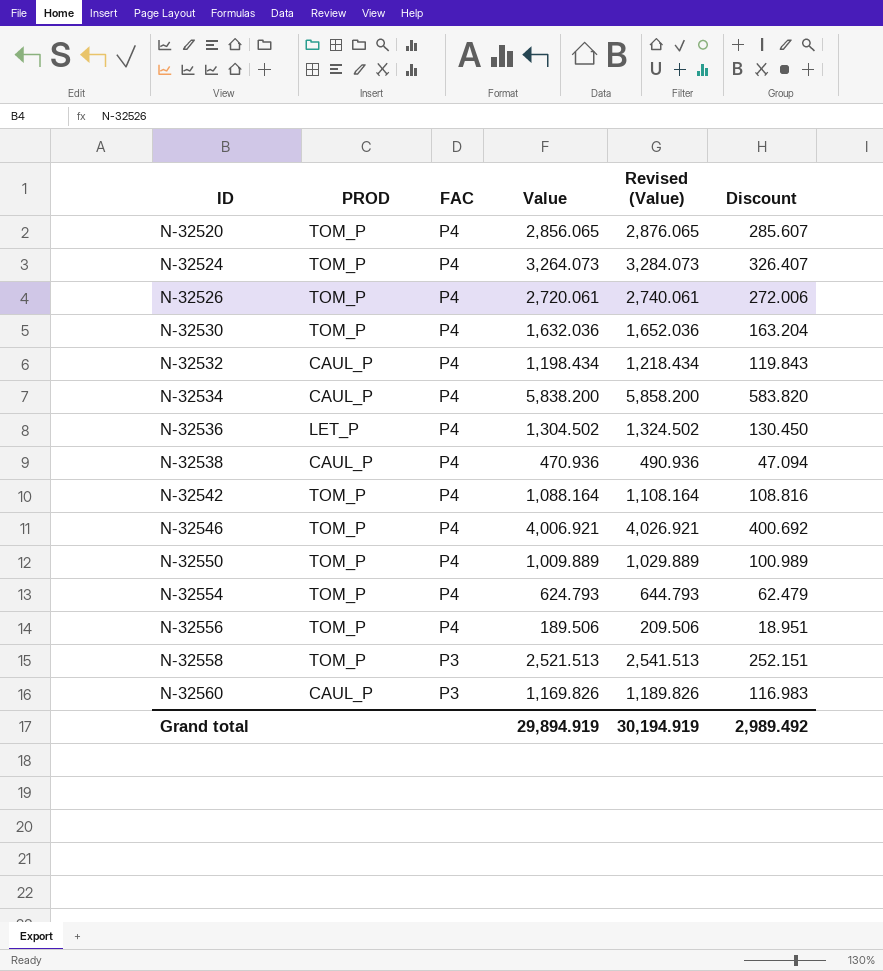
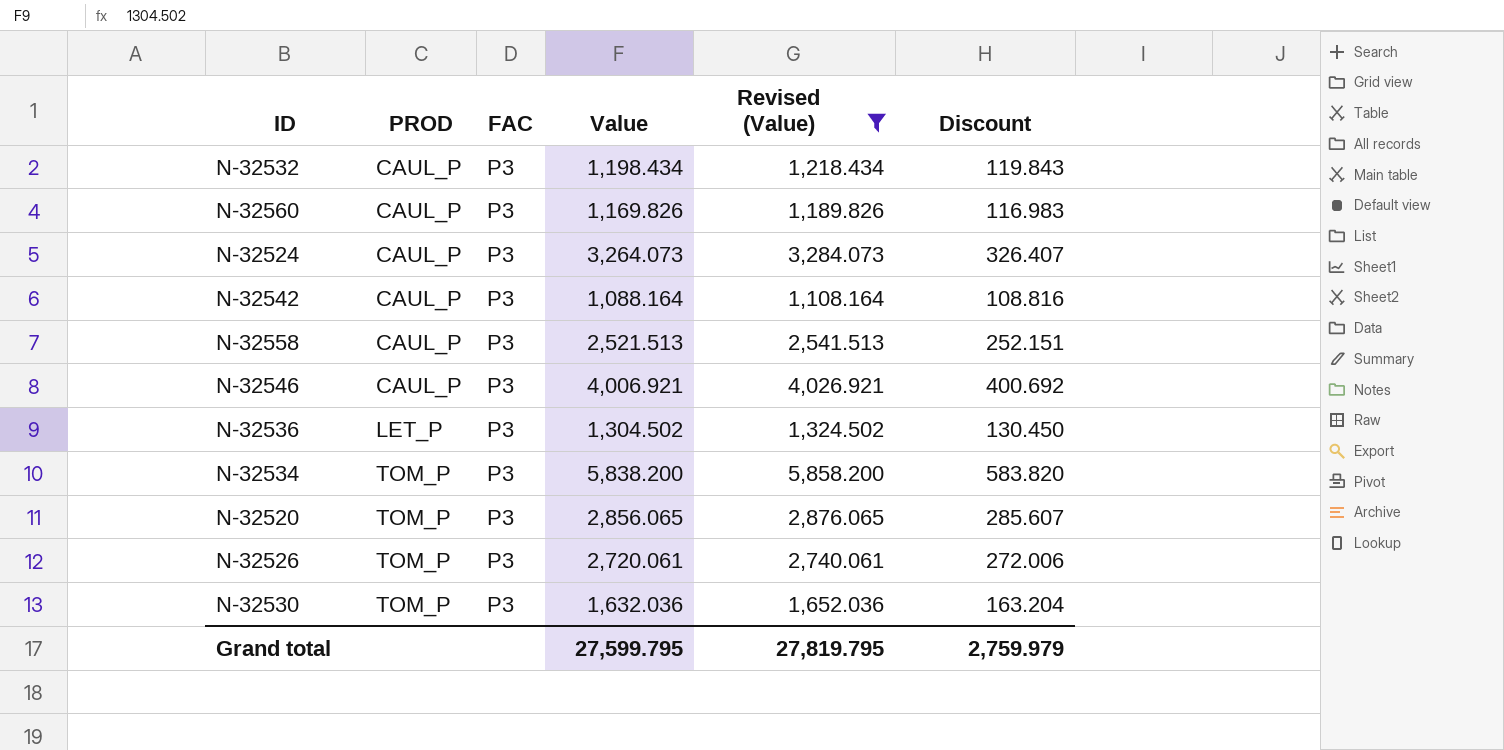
filter: none -> Revised (Value) >= 1,108.164
row order: ID ascending -> PROD ascending
N-32532 | FAC: P4 -> P3
N-32524 | PROD: TOM_P -> CAUL_P
N-32524 | FAC: P4 -> P3
N-32542 | PROD: TOM_P -> CAUL_P
N-32542 | FAC: P4 -> P3
N-32558 | PROD: TOM_P -> CAUL_P
N-32546 | PROD: TOM_P -> CAUL_P
N-32546 | FAC: P4 -> P3
N-32536 | FAC: P4 -> P3
N-32534 | PROD: CAUL_P -> TOM_P
N-32534 | FAC: P4 -> P3
N-32520 | FAC: P4 -> P3
N-32526 | FAC: P4 -> P3
N-32530 | FAC: P4 -> P3
Grand total | Value: 29,894.919 -> 27,599.795
Grand total | Revised (Value): 30,194.919 -> 27,819.795
Grand total | Discount: 2,989.492 -> 2,759.979

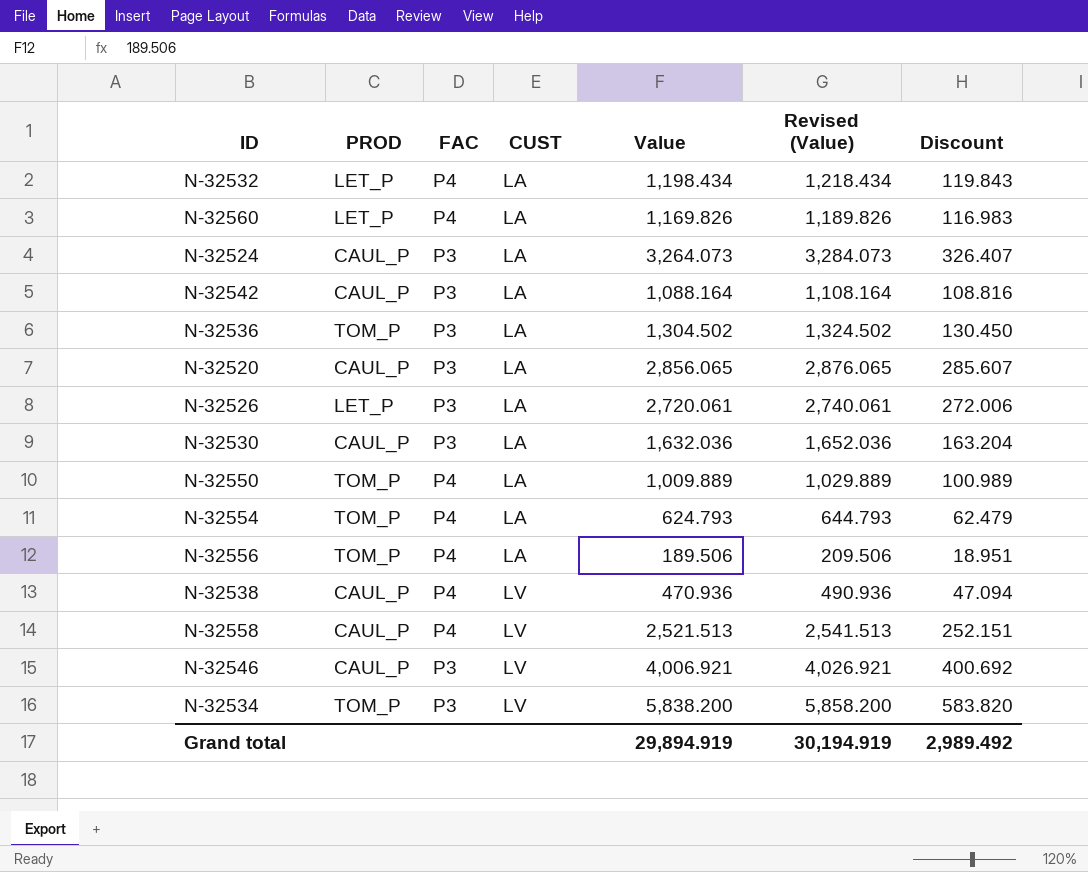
filter: Revised (Value) >= 1,108.164 -> none
row order: PROD ascending -> CUST ascending
column CUST | position: none -> 4
N-32532 | PROD: CAUL_P -> LET_P
N-32532 | FAC: P3 -> P4
N-32560 | PROD: CAUL_P -> LET_P
N-32560 | FAC: P3 -> P4
N-32536 | PROD: LET_P -> TOM_P
N-32520 | PROD: TOM_P -> CAUL_P
N-32526 | PROD: TOM_P -> LET_P
N-32530 | PROD: TOM_P -> CAUL_P
N-32558 | FAC: P3 -> P4
Grand total | Value: 27,599.795 -> 29,894.919
Grand total | Revised (Value): 27,819.795 -> 30,194.919
Grand total | Discount: 2,759.979 -> 2,989.492

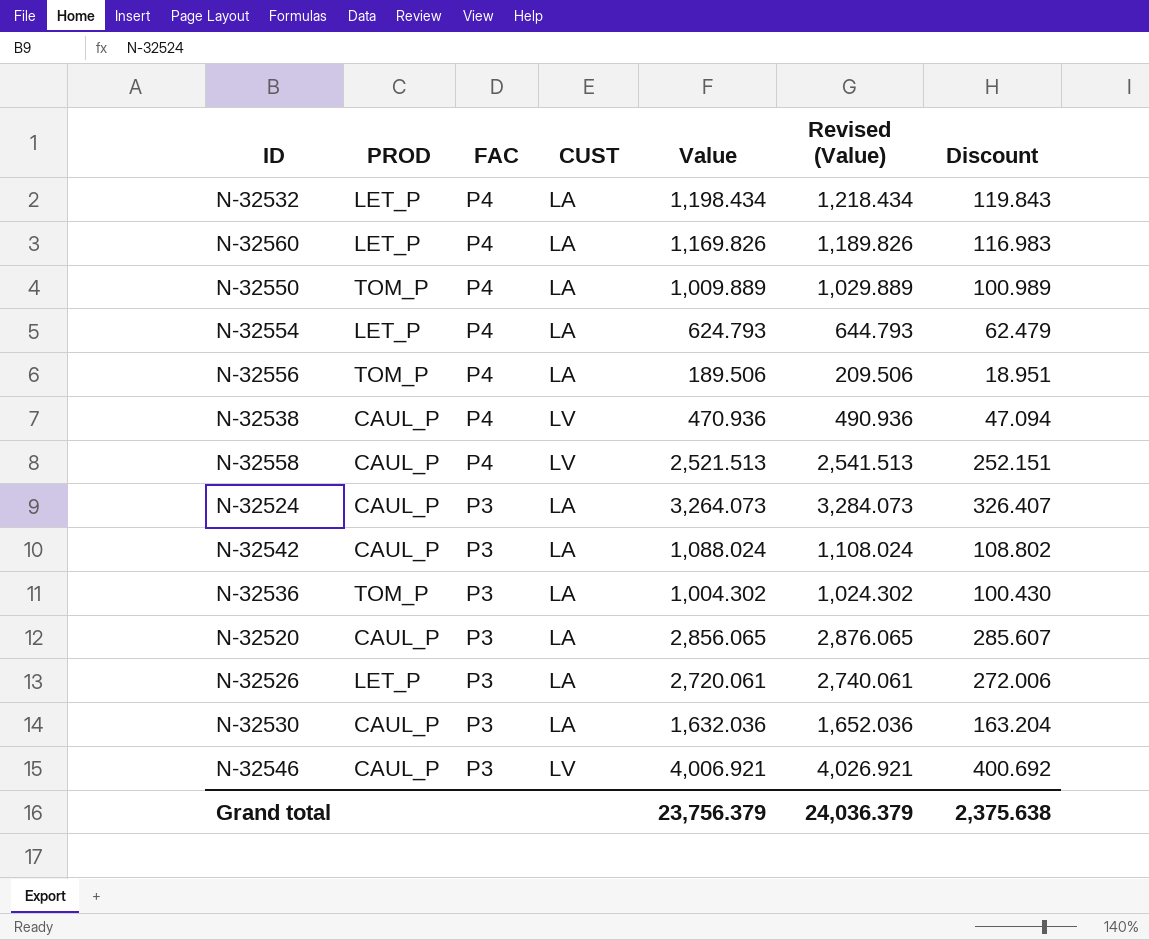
row order: CUST ascending -> FAC descending
row N-32534: TOM_P | P3 | LV | 5,838.200 | 5,858.200 | 583.820 -> none
N-32554 | PROD: TOM_P -> LET_P
N-32542 | Value: 1,088.164 -> 1,088.024
N-32542 | Revised (Value): 1,108.164 -> 1,108.024
N-32542 | Discount: 108.816 -> 108.802
N-32536 | Value: 1,304.502 -> 1,004.302
N-32536 | Revised (Value): 1,324.502 -> 1,024.302
N-32536 | Discount: 130.450 -> 100.430
Grand total | Value: 29,894.919 -> 23,756.379
Grand total | Revised (Value): 30,194.919 -> 24,036.379
Grand total | Discount: 2,989.492 -> 2,375.638

